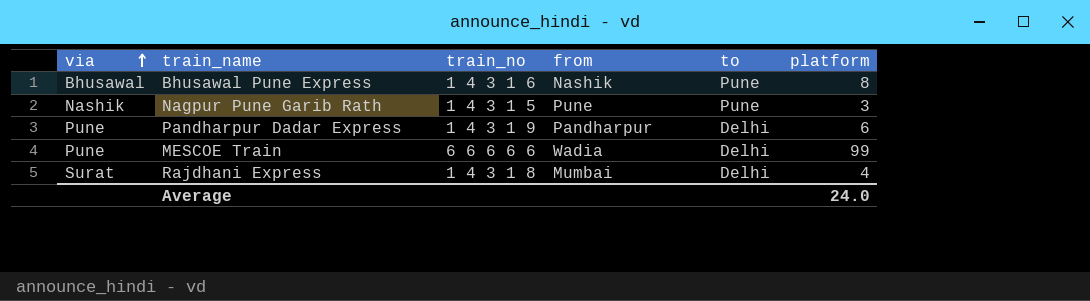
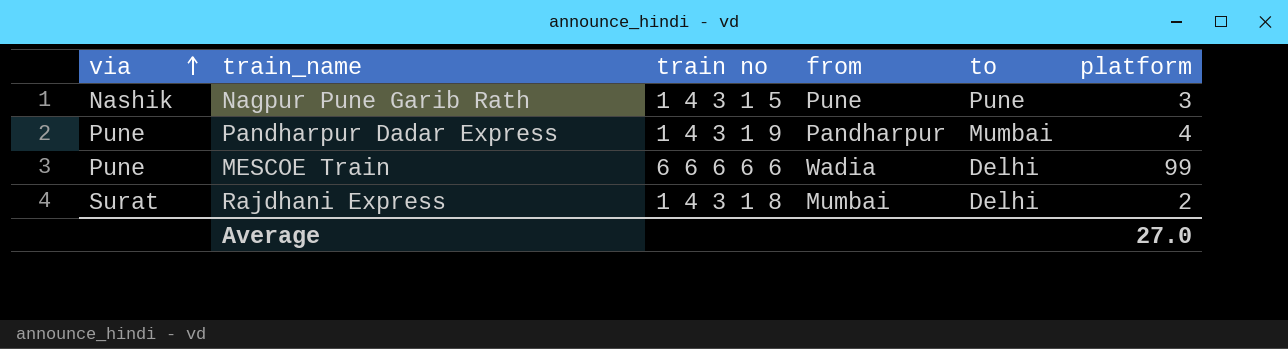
column name: train_no -> train no
row Bhusawal Pune Express: Bhusawal | 1 4 3 1 6 | Nashik | Pune | 8 -> none
Pandharpur Dadar Express | to: Delhi -> Mumbai
Pandharpur Dadar Express | platform: 6 -> 4
Rajdhani Express | platform: 4 -> 2
Average | platform: 24.0 -> 27.0

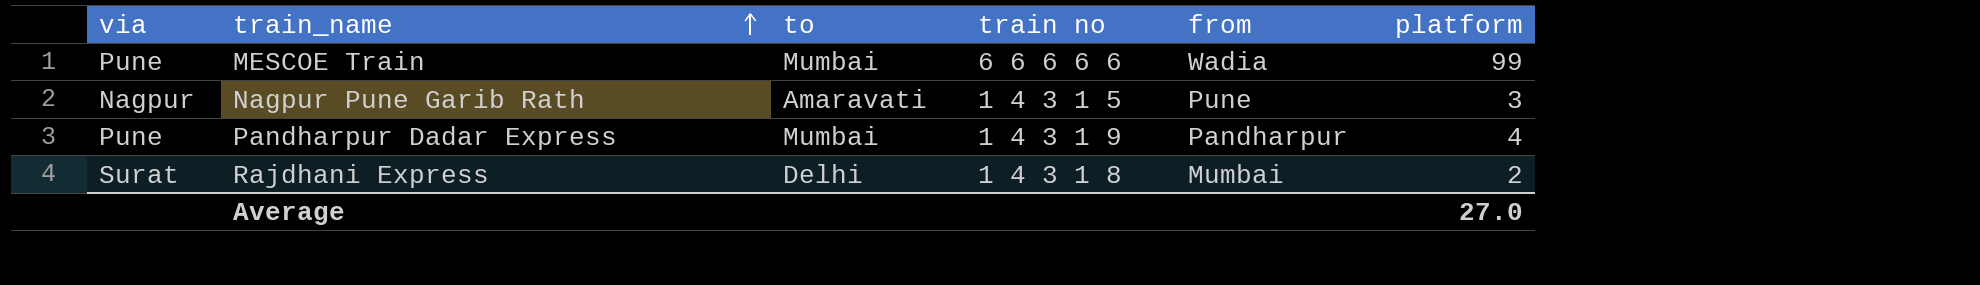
row order: via ascending -> train_name ascending
column to | position: 5 -> 3
MESCOE Train | to: Delhi -> Mumbai
Nagpur Pune Garib Rath | via: Nashik -> Nagpur
Nagpur Pune Garib Rath | to: Pune -> Amaravati

